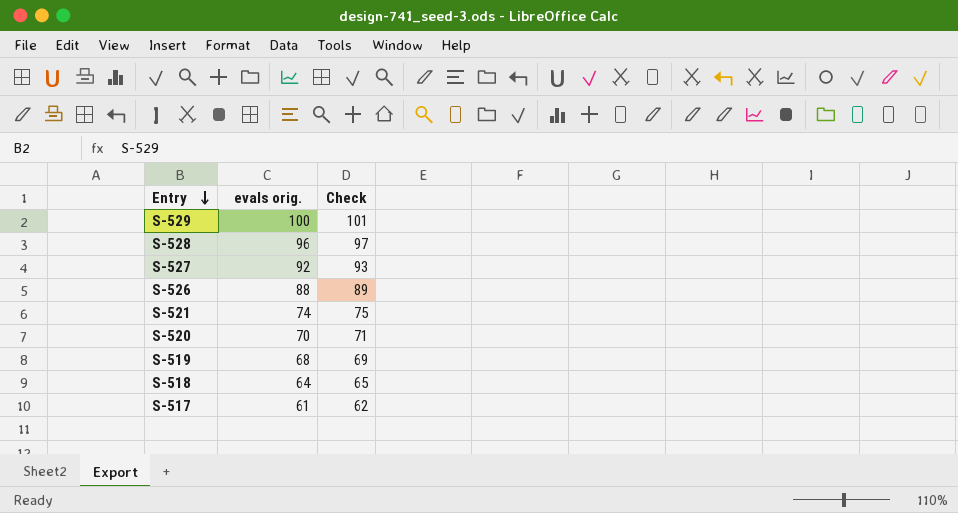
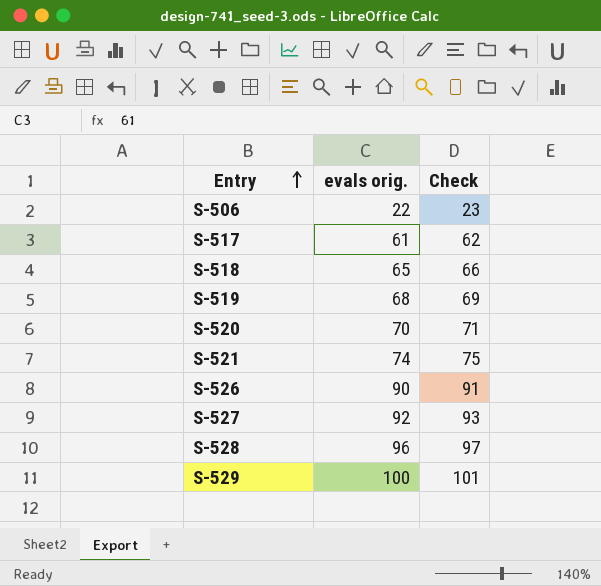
row order: Entry descending -> Entry ascending
row S-506: none -> 22 | 23
S-518 | evals orig.: 64 -> 65
S-518 | Check: 65 -> 66
S-526 | evals orig.: 88 -> 90
S-526 | Check: 89 -> 91

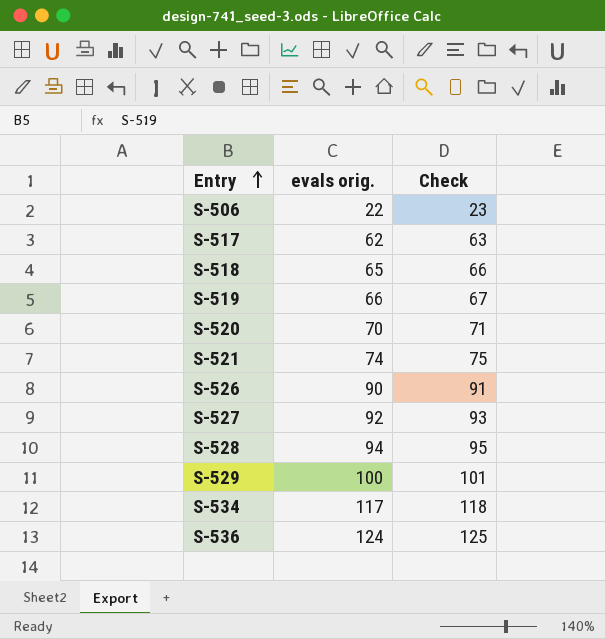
S-517 | evals orig.: 61 -> 62
S-517 | Check: 62 -> 63
S-519 | evals orig.: 68 -> 66
S-519 | Check: 69 -> 67
S-528 | evals orig.: 96 -> 94
S-528 | Check: 97 -> 95
row S-534: none -> 117 | 118
row S-536: none -> 124 | 125

